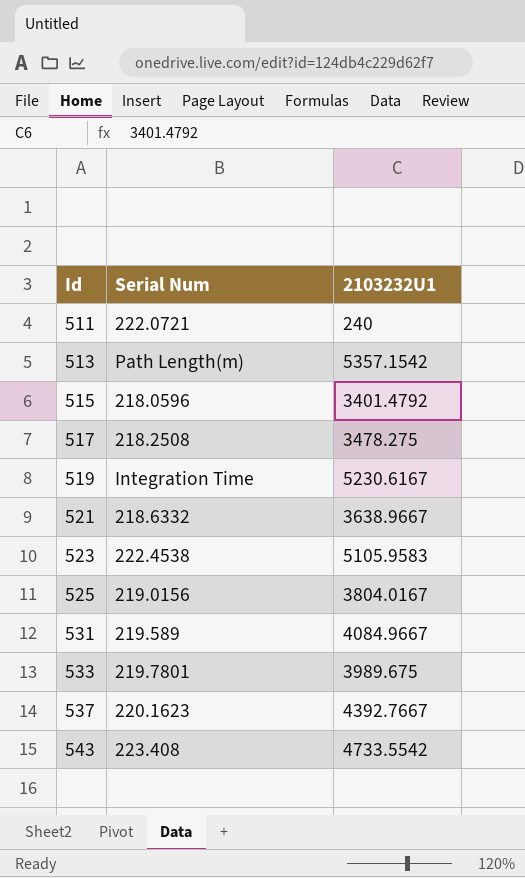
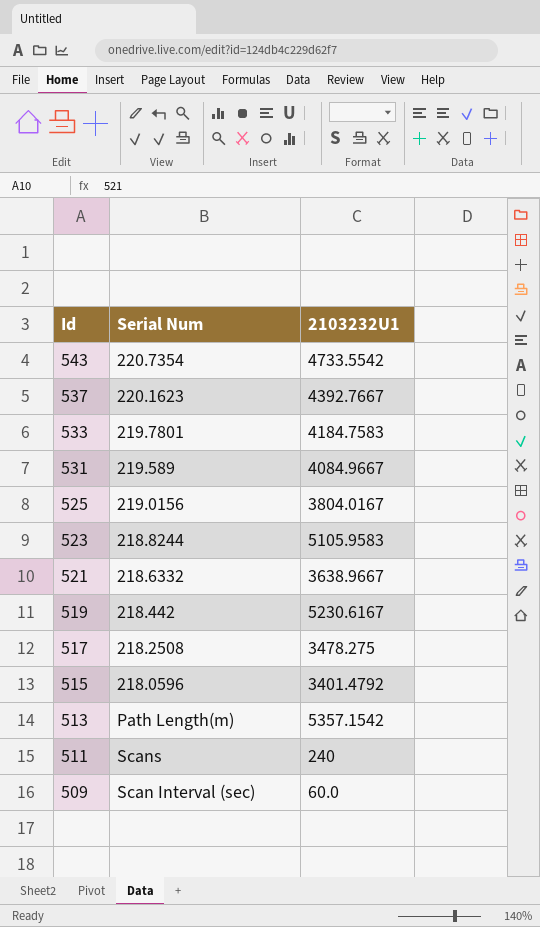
row order: Id ascending -> Id descending
543 | Serial Num: 223.408 -> 220.7354
533 | 2103232U1: 3989.675 -> 4184.7583
523 | Serial Num: 222.4538 -> 218.8244
519 | Serial Num: Integration Time -> 218.442
511 | Serial Num: 222.0721 -> Scans
row 509: none -> Scan Interval (sec) | 60.0

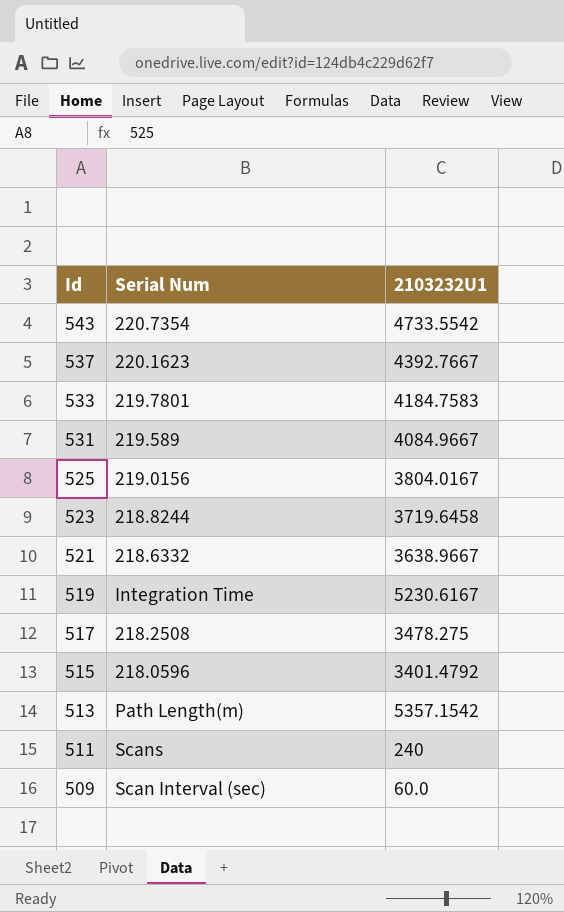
523 | 2103232U1: 5105.9583 -> 3719.6458
519 | Serial Num: 218.442 -> Integration Time

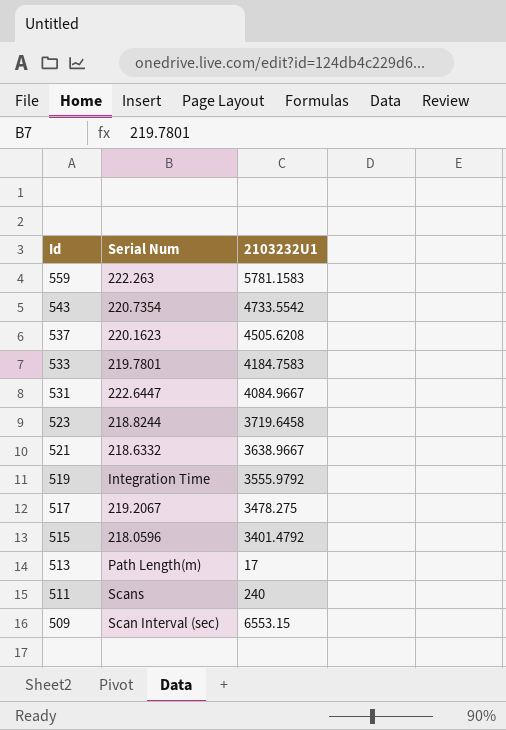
row 525: 219.0156 | 3804.0167 -> none
row 559: none -> 222.263 | 5781.1583
537 | 2103232U1: 4392.7667 -> 4505.6208
531 | Serial Num: 219.589 -> 222.6447
519 | 2103232U1: 5230.6167 -> 3555.9792
517 | Serial Num: 218.2508 -> 219.2067
513 | 2103232U1: 5357.1542 -> 17
509 | 2103232U1: 60.0 -> 6553.15

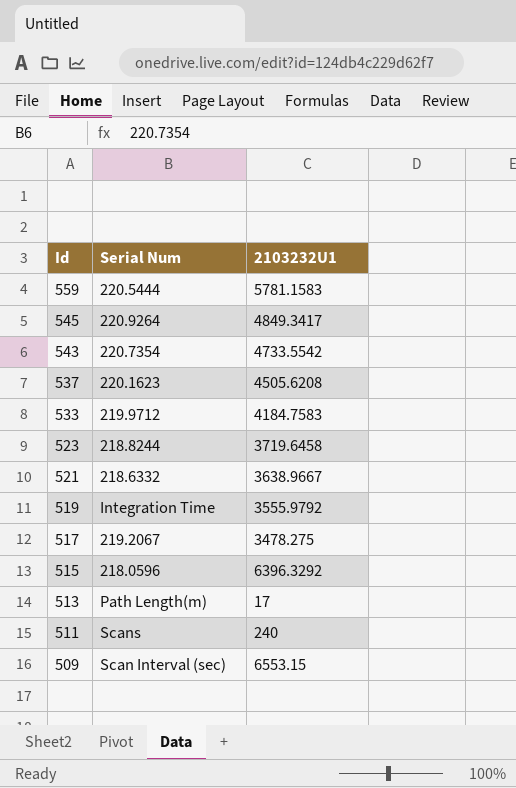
row 531: 222.6447 | 4084.9667 -> none
559 | Serial Num: 222.263 -> 220.5444
row 545: none -> 220.9264 | 4849.3417
533 | Serial Num: 219.7801 -> 219.9712
515 | 2103232U1: 3401.4792 -> 6396.3292

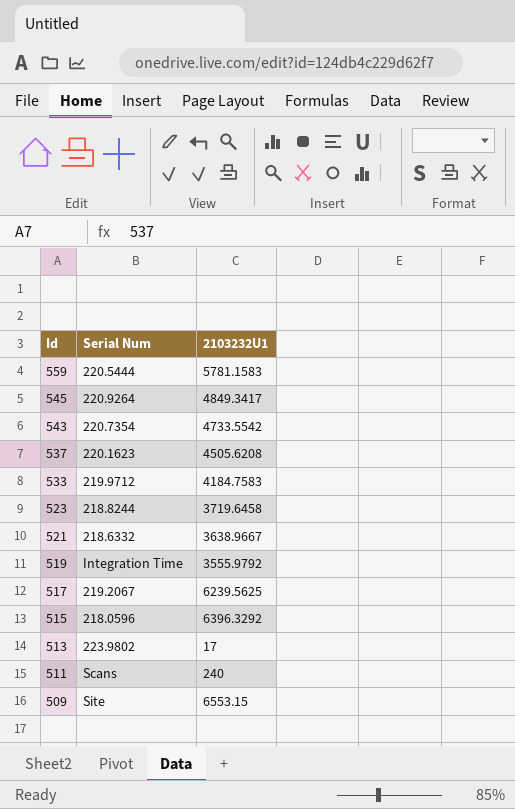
517 | 2103232U1: 3478.275 -> 6239.5625
513 | Serial Num: Path Length(m) -> 223.9802
509 | Serial Num: Scan Interval (sec) -> Site

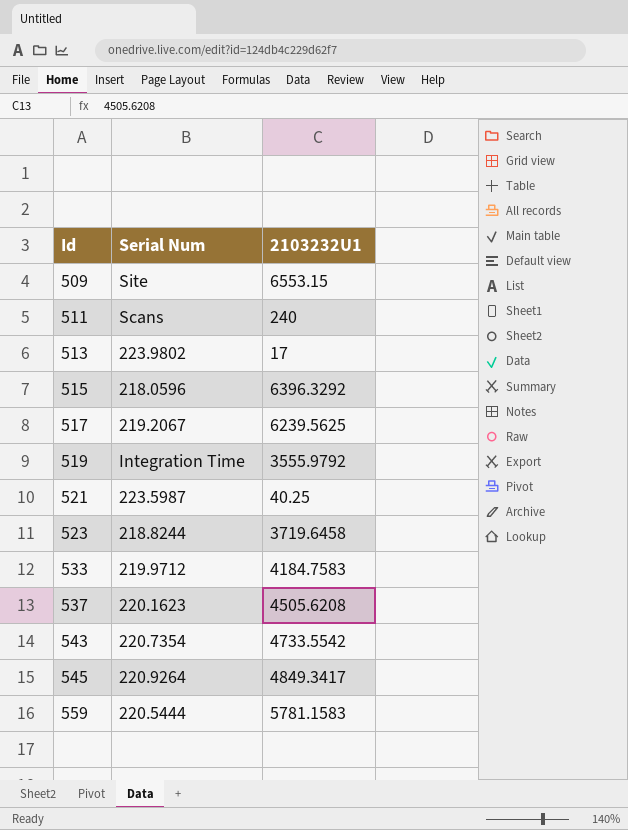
row order: Id descending -> Id ascending
521 | Serial Num: 218.6332 -> 223.5987
521 | 2103232U1: 3638.9667 -> 40.25

